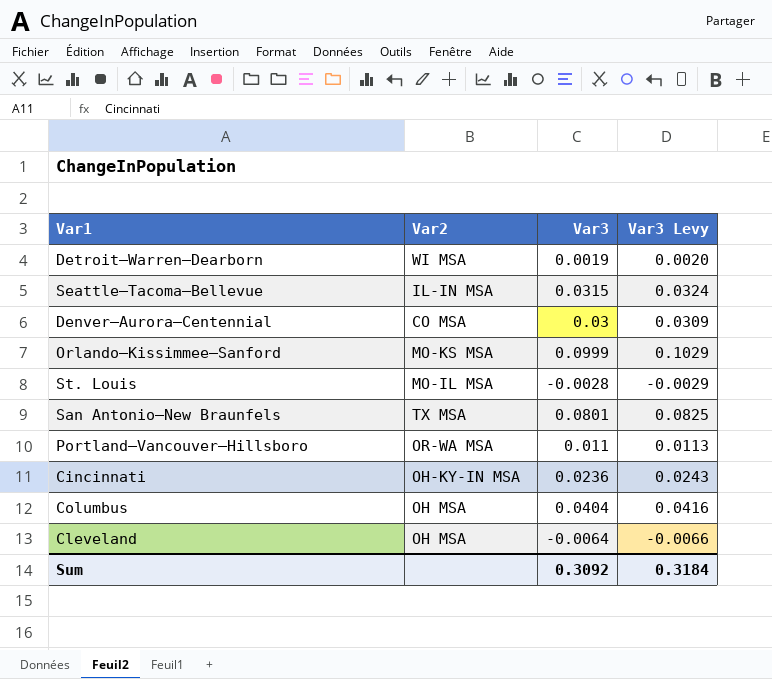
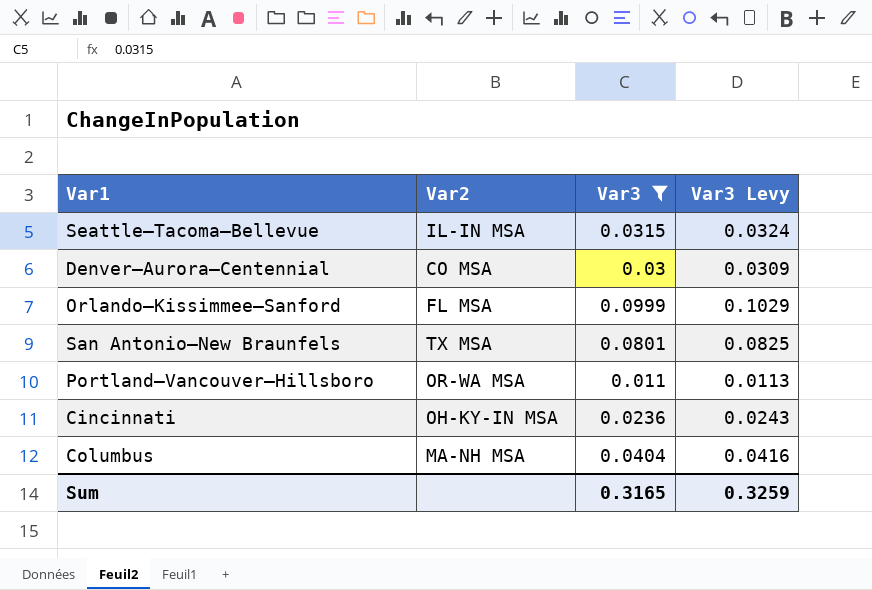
filter: none -> Var3 >= 0.011
Orlando–Kissimmee–Sanford | Var2: MO-KS MSA -> FL MSA
Columbus | Var2: OH MSA -> MA-NH MSA
Sum | Var3: 0.3092 -> 0.3165
Sum | Var3 Levy: 0.3184 -> 0.3259

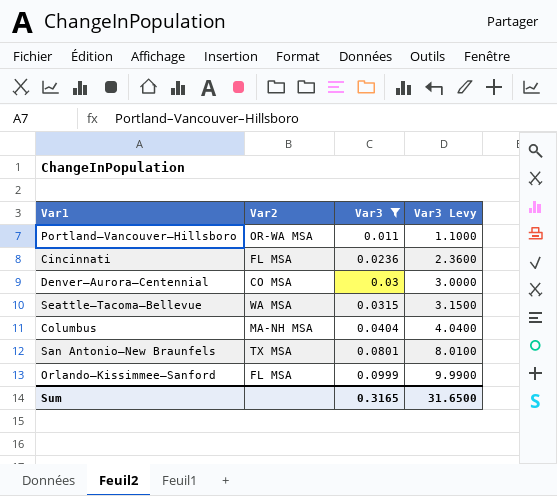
row order: none -> Var3 ascending
column Var3 Levy | formula: [Var3] * 1.03 -> [Var3] * 100
Cincinnati | Var2: OH-KY-IN MSA -> FL MSA
Seattle–Tacoma–Bellevue | Var2: IL-IN MSA -> WA MSA
Sum | Var3 Levy: 0.3259 -> 31.6500

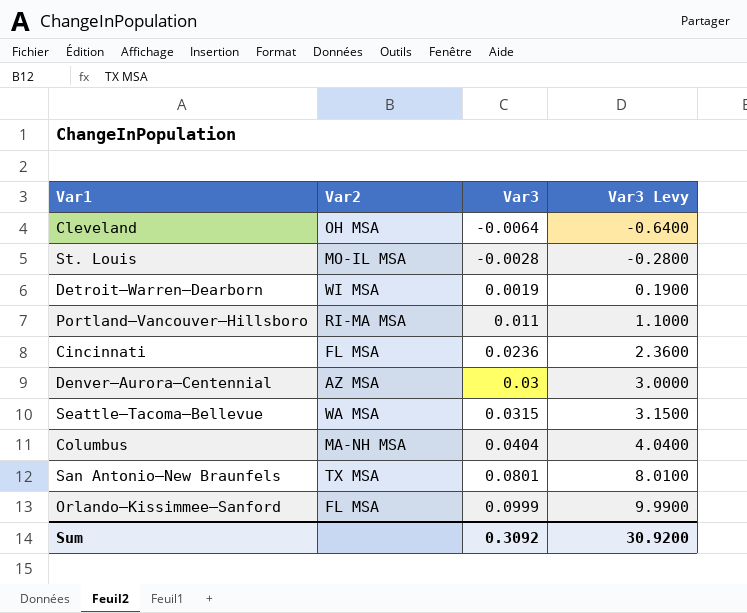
filter: Var3 >= 0.011 -> none
Portland–Vancouver–Hillsboro | Var2: OR-WA MSA -> RI-MA MSA
Denver–Aurora–Centennial | Var2: CO MSA -> AZ MSA
Sum | Var3: 0.3165 -> 0.3092
Sum | Var3 Levy: 31.6500 -> 30.9200

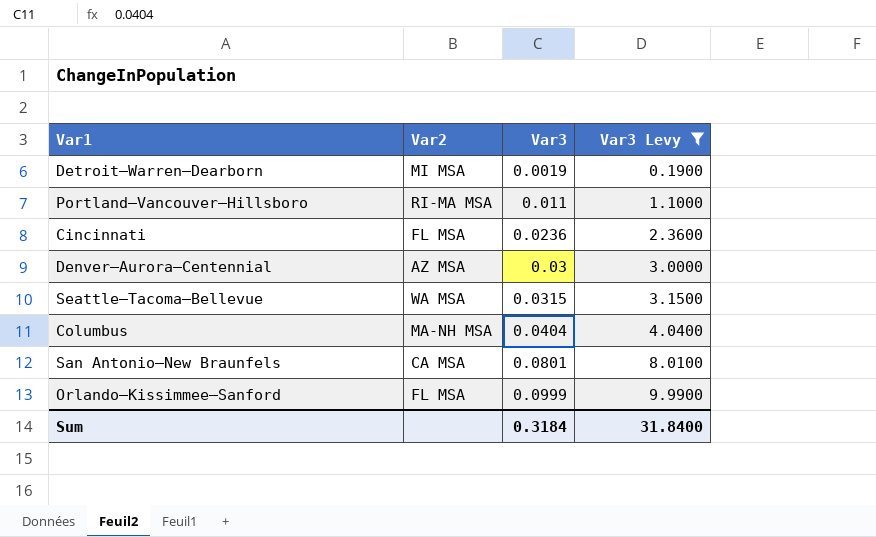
filter: none -> Var3 Levy >= 0.1900
Detroit–Warren–Dearborn | Var2: WI MSA -> MI MSA
San Antonio–New Braunfels | Var2: TX MSA -> CA MSA
Sum | Var3: 0.3092 -> 0.3184
Sum | Var3 Levy: 30.9200 -> 31.8400

